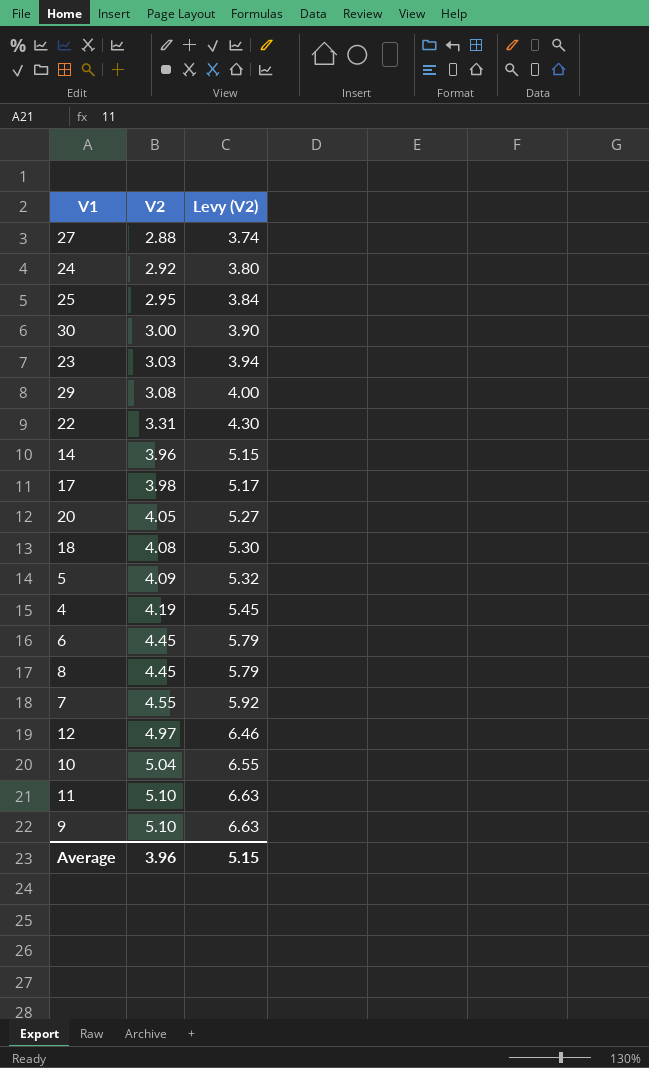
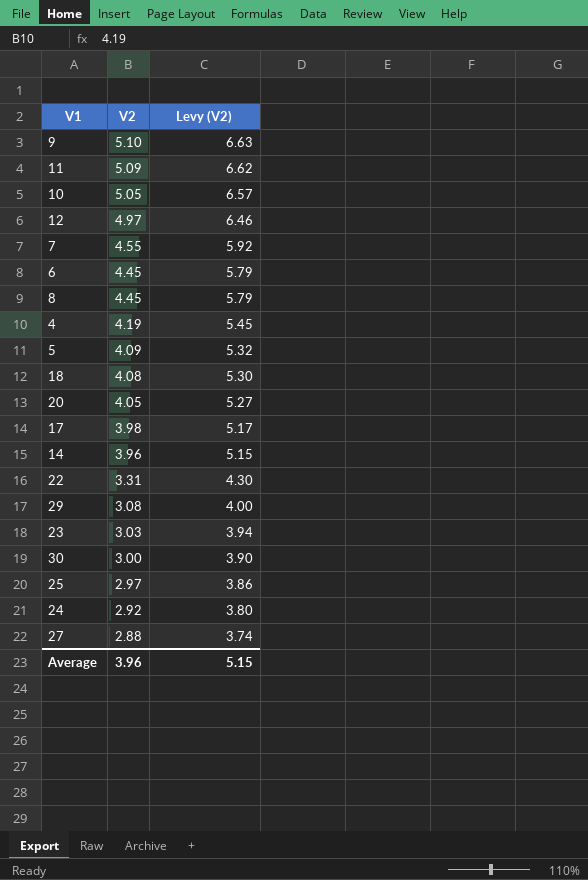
row order: V2 ascending -> V2 descending
11 | V2: 5.10 -> 5.09
11 | Levy (V2): 6.63 -> 6.62
10 | V2: 5.04 -> 5.05
10 | Levy (V2): 6.55 -> 6.57
25 | V2: 2.95 -> 2.97
25 | Levy (V2): 3.84 -> 3.86

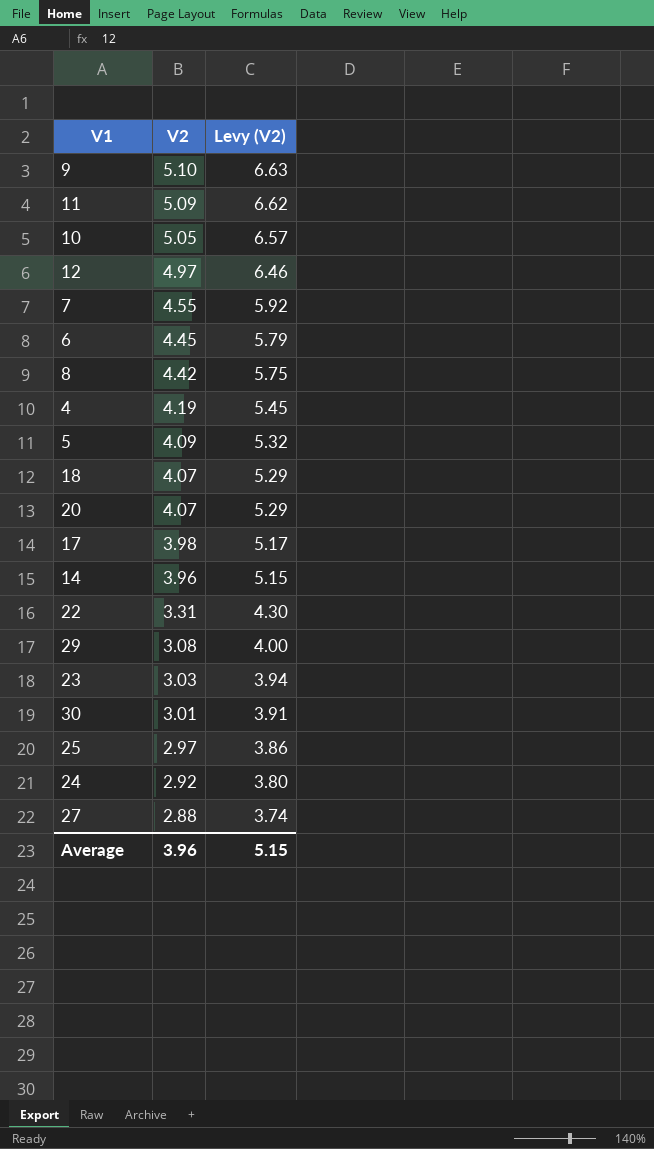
8 | V2: 4.45 -> 4.42
8 | Levy (V2): 5.79 -> 5.75
18 | V2: 4.08 -> 4.07
18 | Levy (V2): 5.30 -> 5.29
20 | V2: 4.05 -> 4.07
20 | Levy (V2): 5.27 -> 5.29
30 | V2: 3.00 -> 3.01
30 | Levy (V2): 3.90 -> 3.91

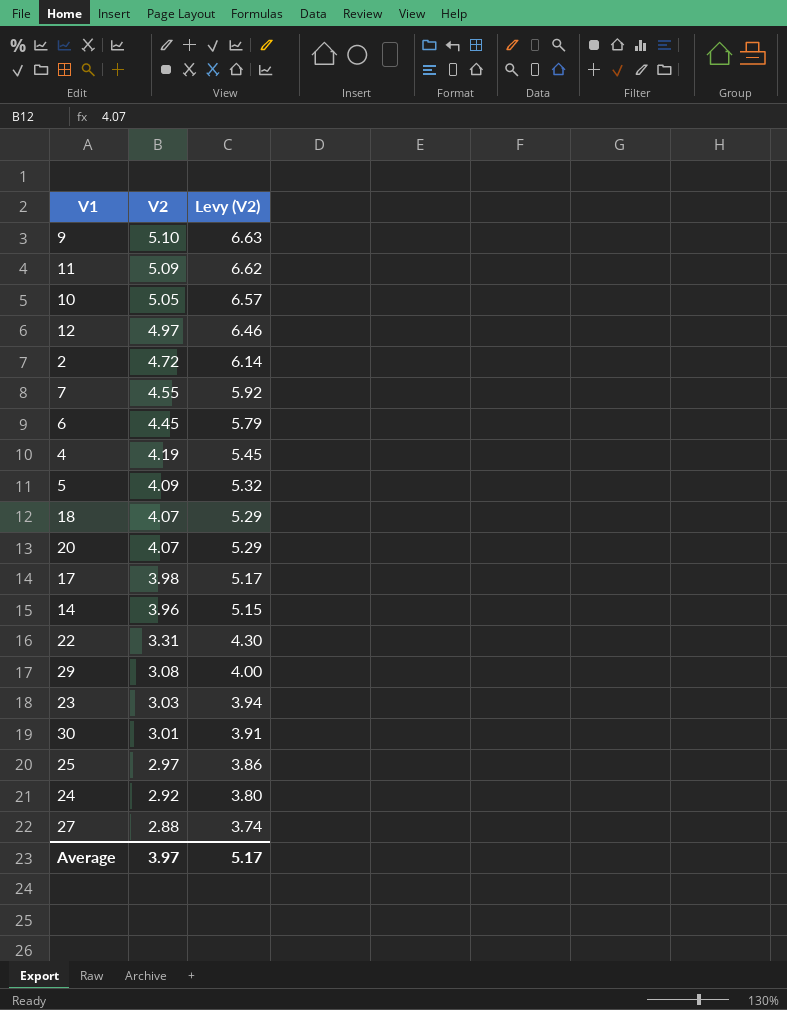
row 8: 4.42 | 5.75 -> none
row 2: none -> 4.72 | 6.14
Average | V2: 3.96 -> 3.97
Average | Levy (V2): 5.15 -> 5.17

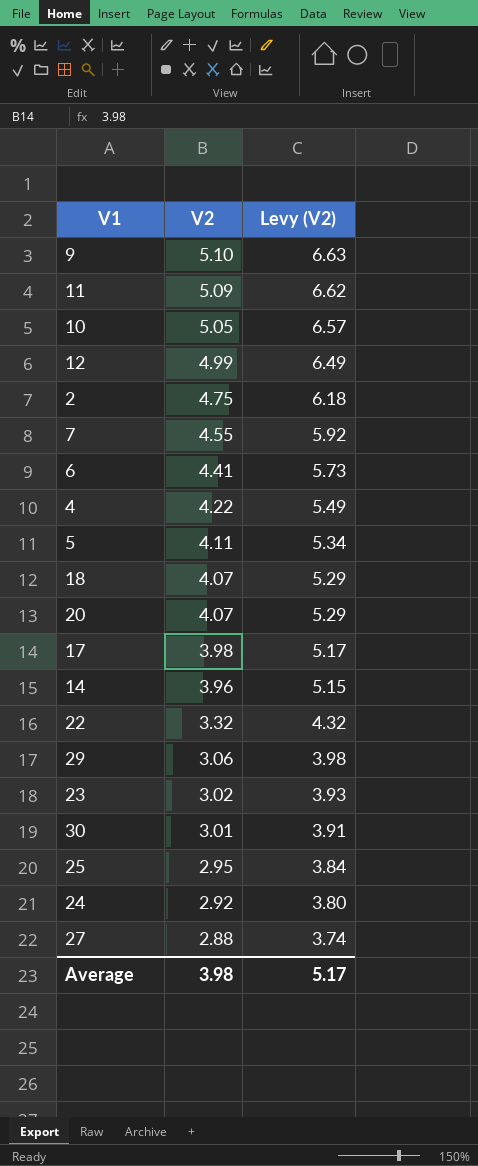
12 | V2: 4.97 -> 4.99
12 | Levy (V2): 6.46 -> 6.49
2 | V2: 4.72 -> 4.75
2 | Levy (V2): 6.14 -> 6.18
6 | V2: 4.45 -> 4.41
6 | Levy (V2): 5.79 -> 5.73
4 | V2: 4.19 -> 4.22
4 | Levy (V2): 5.45 -> 5.49
5 | V2: 4.09 -> 4.11
5 | Levy (V2): 5.32 -> 5.34
22 | V2: 3.31 -> 3.32
22 | Levy (V2): 4.30 -> 4.32
29 | V2: 3.08 -> 3.06
29 | Levy (V2): 4.00 -> 3.98
23 | V2: 3.03 -> 3.02
23 | Levy (V2): 3.94 -> 3.93
25 | V2: 2.97 -> 2.95
25 | Levy (V2): 3.86 -> 3.84
Average | V2: 3.97 -> 3.98

